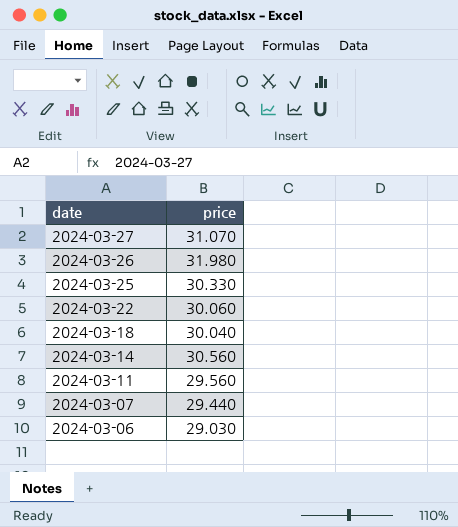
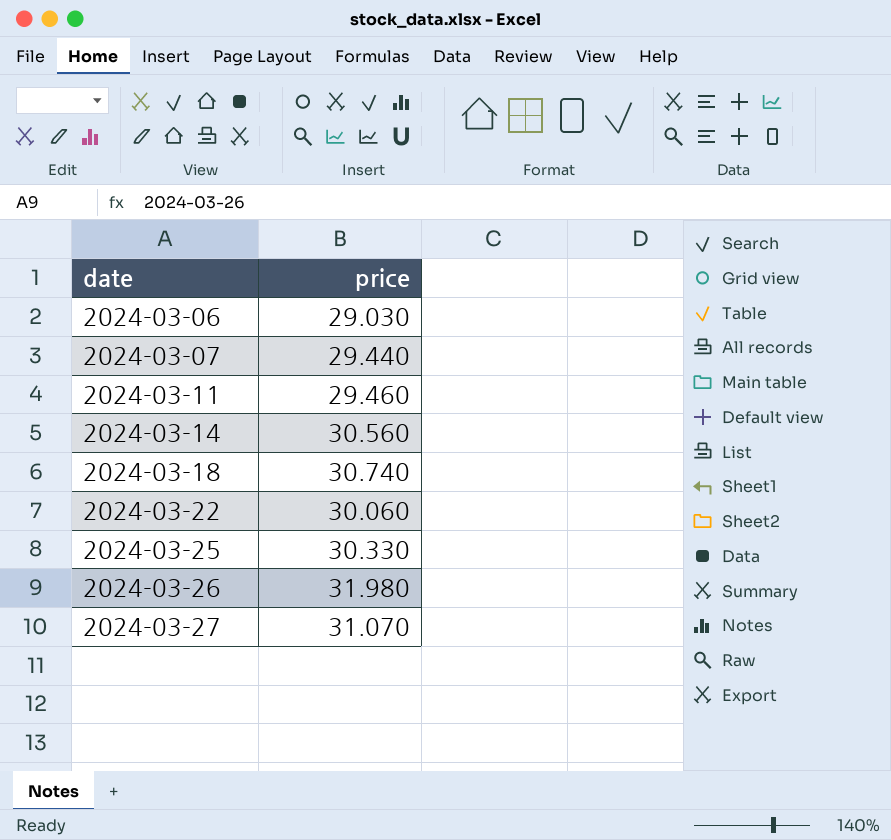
row order: date descending -> date ascending
2024-03-11 | price: 29.560 -> 29.460
2024-03-18 | price: 30.040 -> 30.740

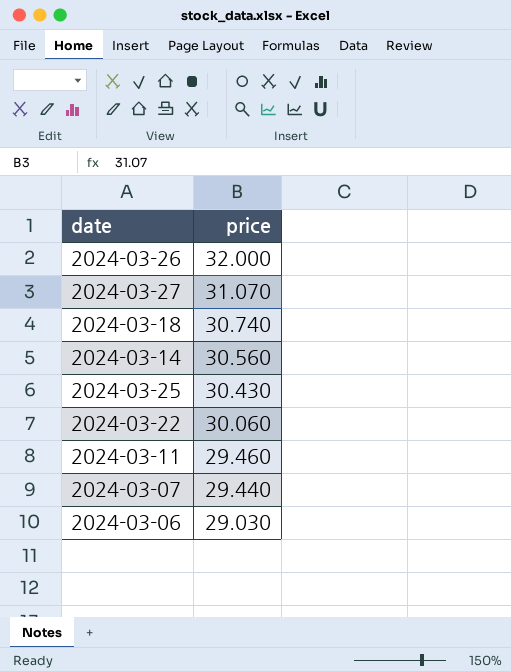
row order: date ascending -> price descending
2024-03-26 | price: 31.980 -> 32.000
2024-03-25 | price: 30.330 -> 30.430

